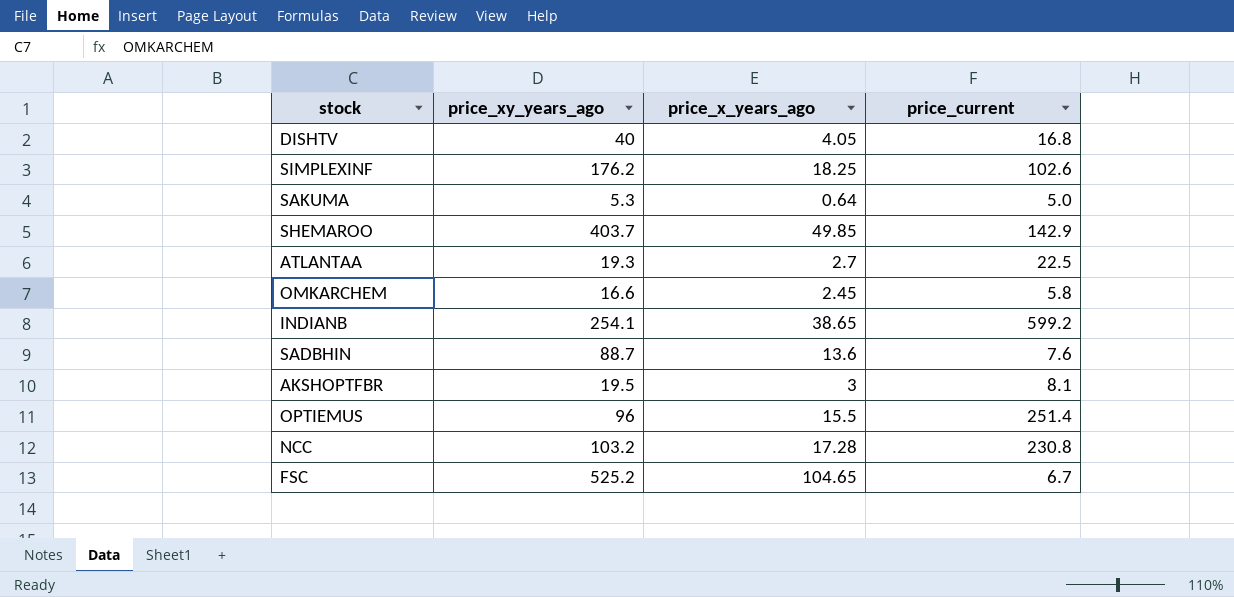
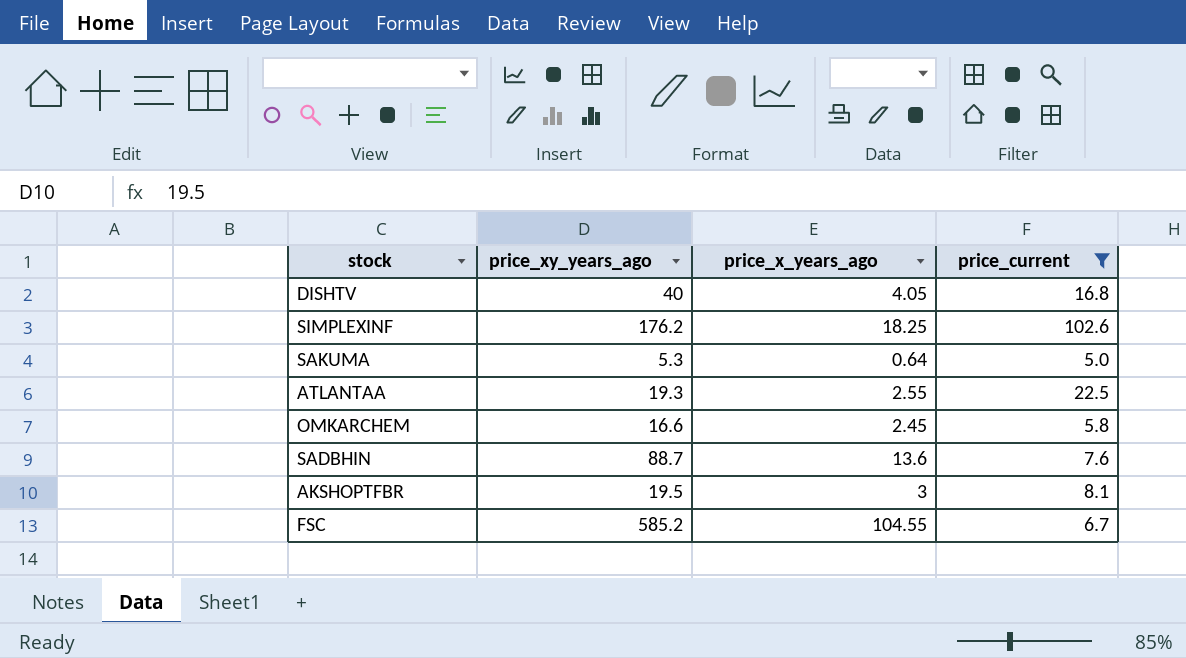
filter: none -> price_current <= 102.6
ATLANTAA | price_x_years_ago: 2.7 -> 2.55
FSC | price_xy_years_ago: 525.2 -> 585.2
FSC | price_x_years_ago: 104.65 -> 104.55

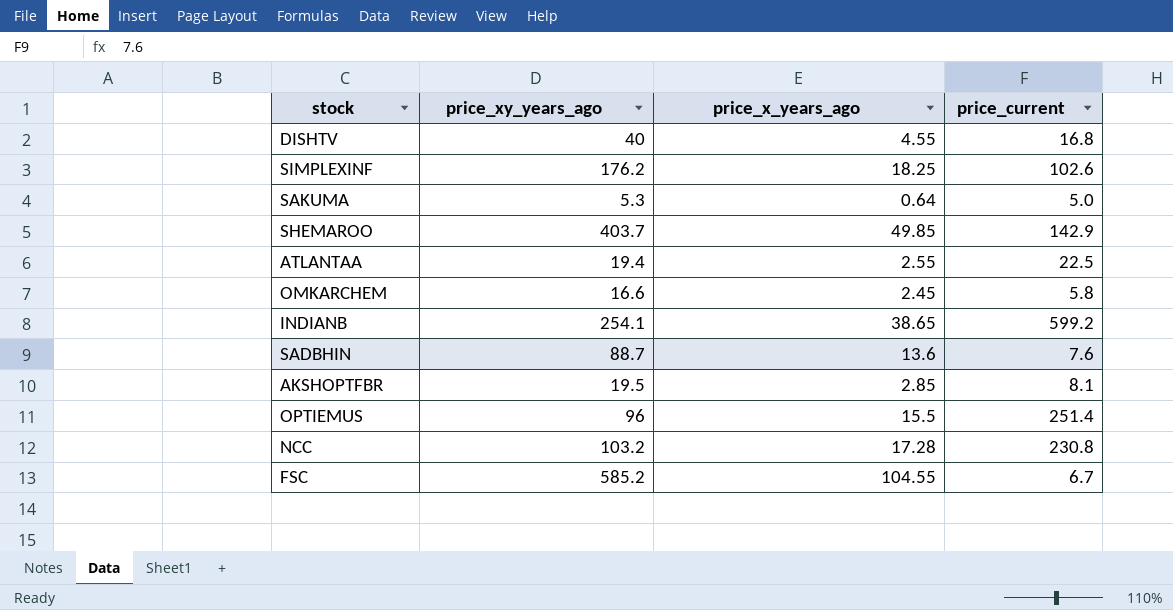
filter: price_current <= 102.6 -> none
DISHTV | price_x_years_ago: 4.05 -> 4.55
ATLANTAA | price_xy_years_ago: 19.3 -> 19.4
AKSHOPTFBR | price_x_years_ago: 3 -> 2.85

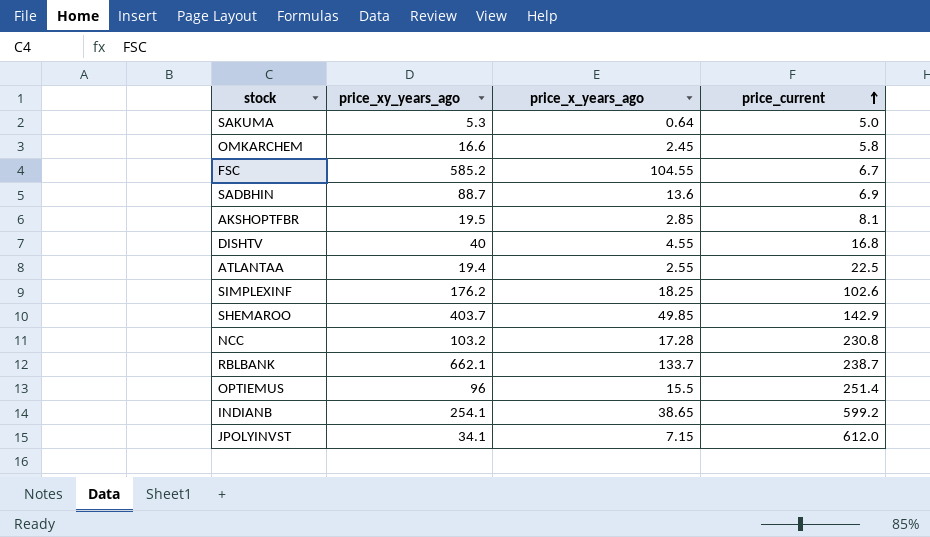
row order: none -> price_current ascending
SADBHIN | price_current: 7.6 -> 6.9
row RBLBANK: none -> 662.1 | 133.7 | 238.7
row JPOLYINVST: none -> 34.1 | 7.15 | 612.0

